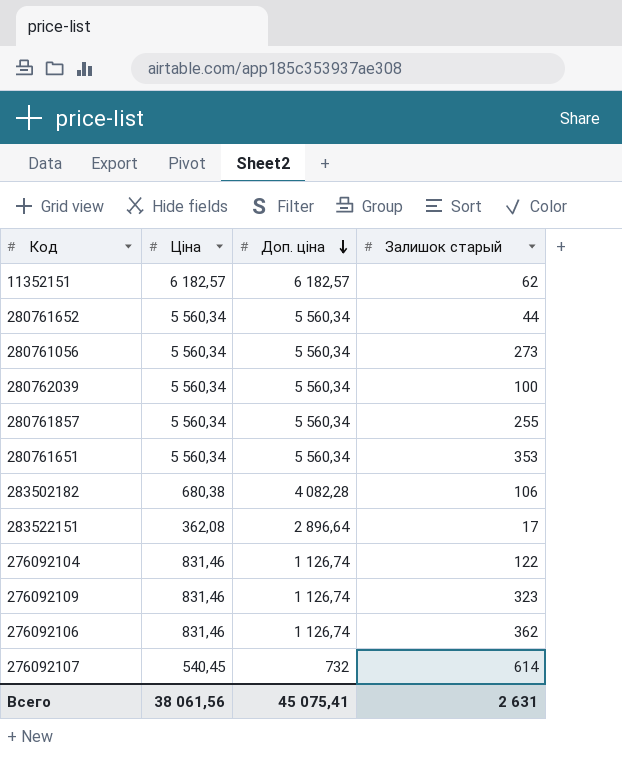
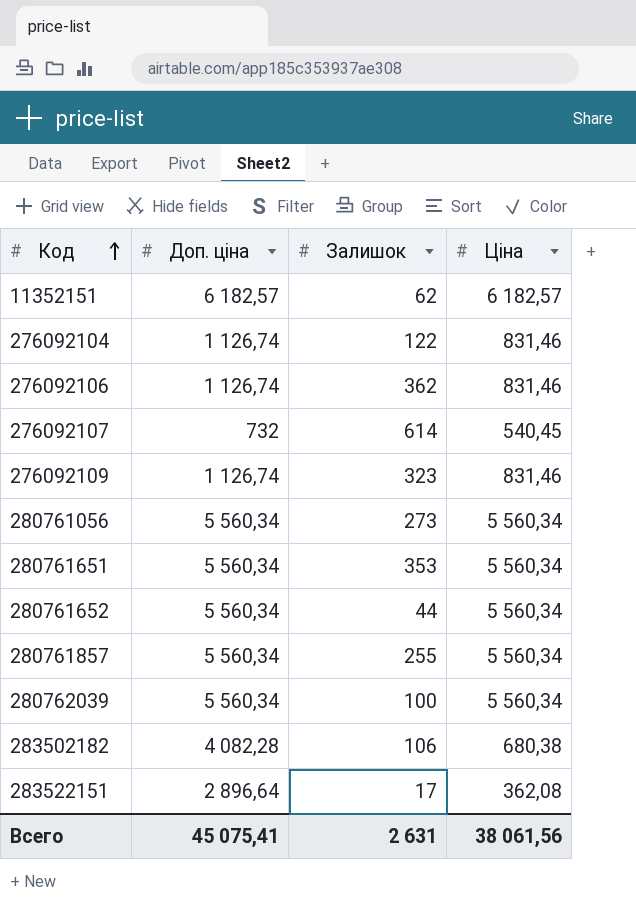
row order: Доп. ціна descending -> Код ascending
column name: Залишок старый -> Залишок
column Ціна | position: 2 -> 4

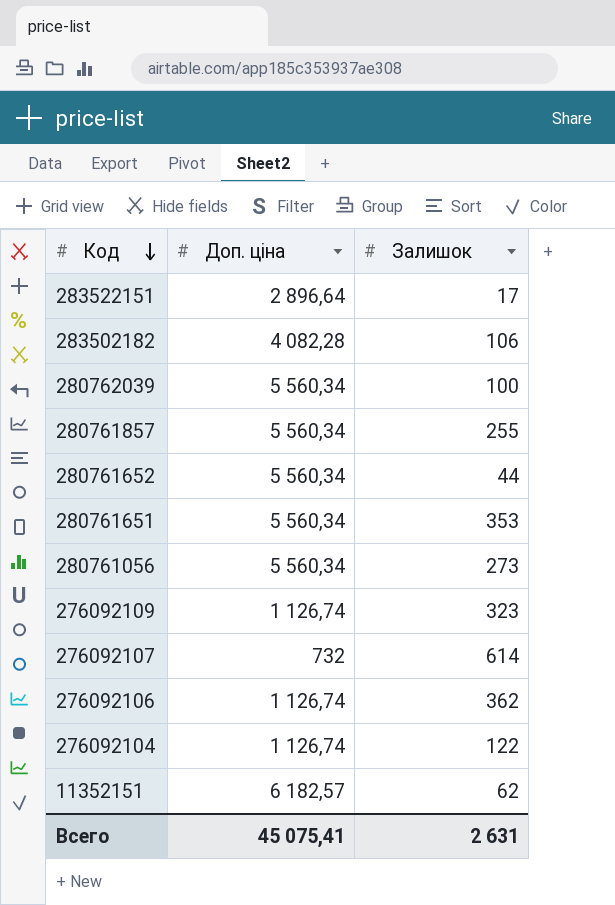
row order: Код ascending -> Код descending
column Ціна | position: 4 -> none

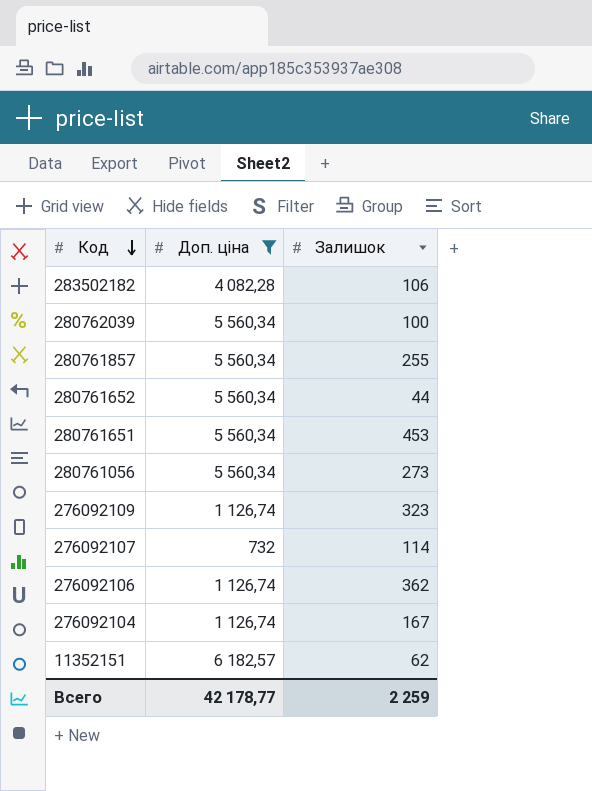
filter: none -> Доп. ціна != 2 896,64
280761651 | Залишок: 353 -> 453
276092107 | Залишок: 614 -> 114
276092104 | Залишок: 122 -> 167
Всего | Доп. ціна: 45 075,41 -> 42 178,77
Всего | Залишок: 2 631 -> 2 259

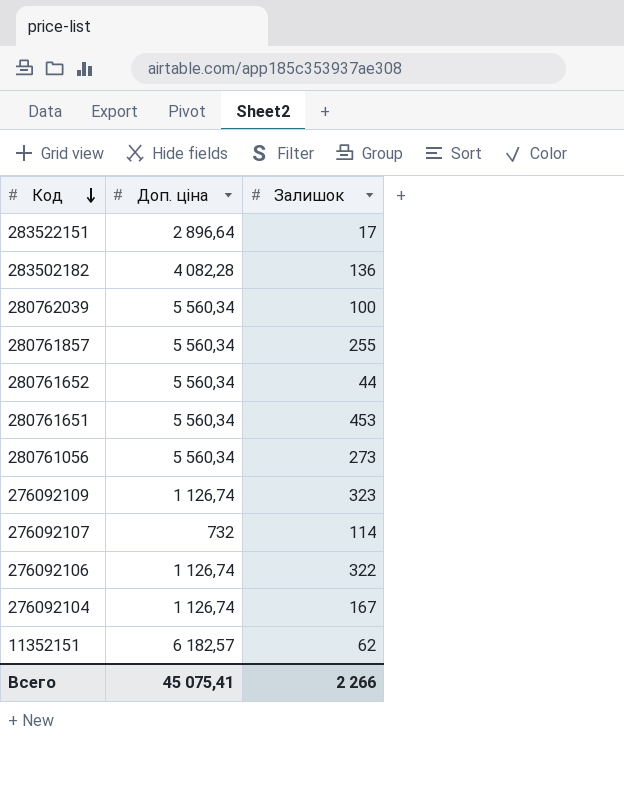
filter: Доп. ціна != 2 896,64 -> none
283502182 | Залишок: 106 -> 136
276092106 | Залишок: 362 -> 322
Всего | Доп. ціна: 42 178,77 -> 45 075,41
Всего | Залишок: 2 259 -> 2 266

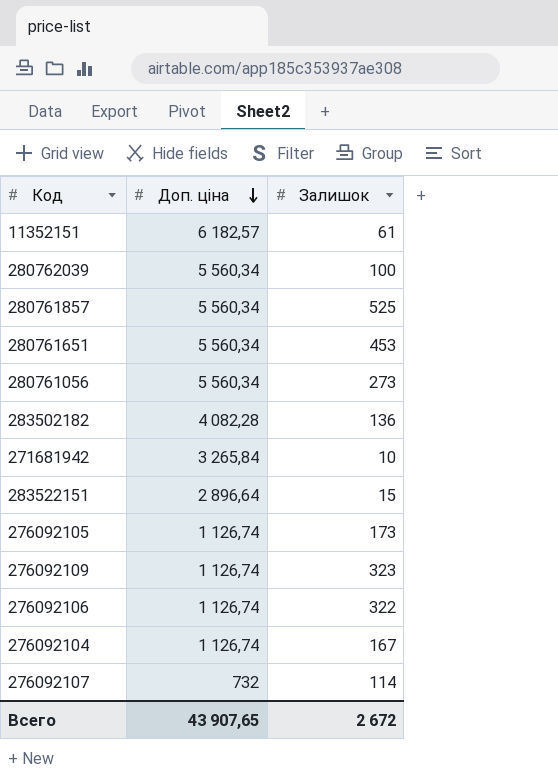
row order: Код descending -> Доп. ціна descending
row 280761652: 5 560,34 | 44 -> none
11352151 | Залишок: 62 -> 61
280761857 | Залишок: 255 -> 525
row 271681942: none -> 3 265,84 | 10
283522151 | Залишок: 17 -> 15
row 276092105: none -> 1 126,74 | 173
Всего | Доп. ціна: 45 075,41 -> 43 907,65
Всего | Залишок: 2 266 -> 2 672

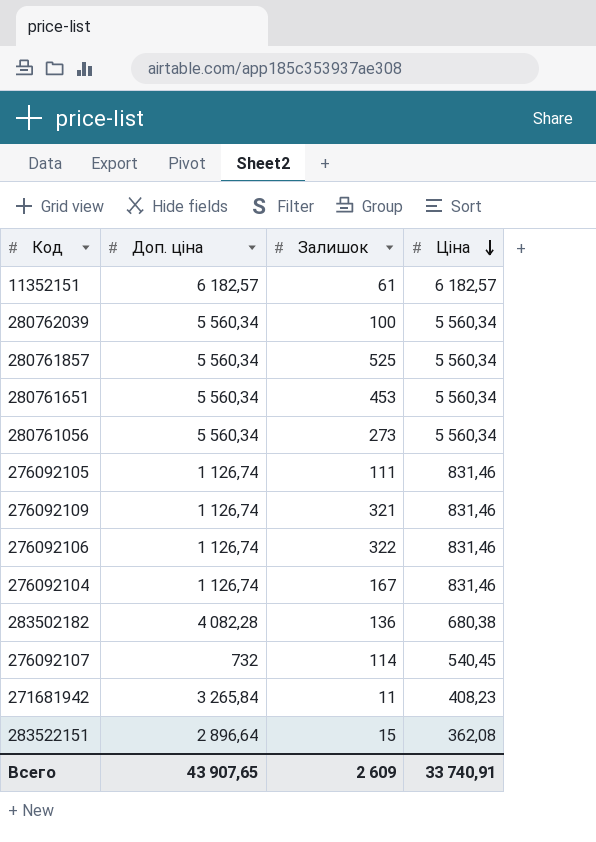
row order: Доп. ціна descending -> Ціна descending
column Ціна | position: none -> 4
276092105 | Залишок: 173 -> 111
276092109 | Залишок: 323 -> 321
271681942 | Залишок: 10 -> 11
Всего | Залишок: 2 672 -> 2 609

